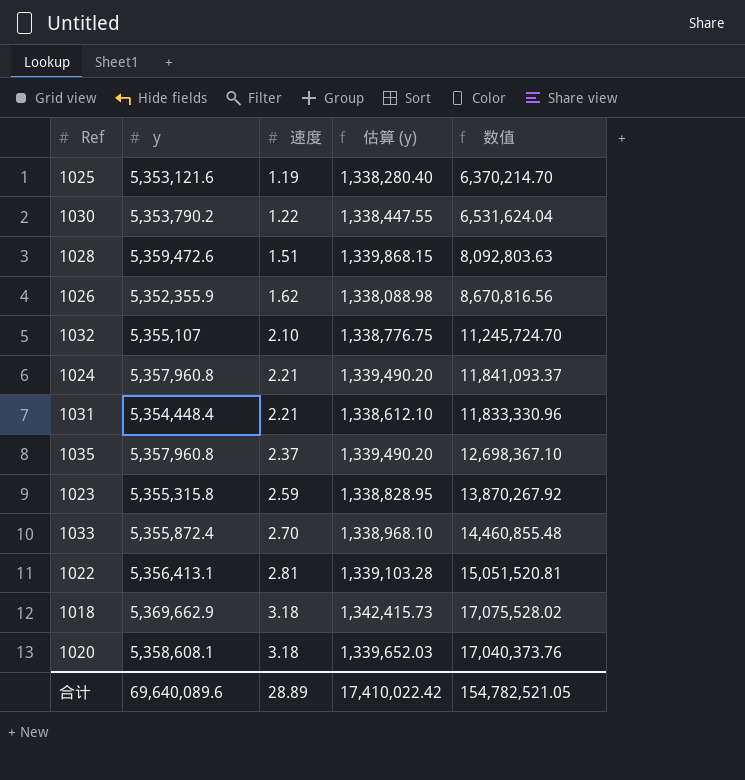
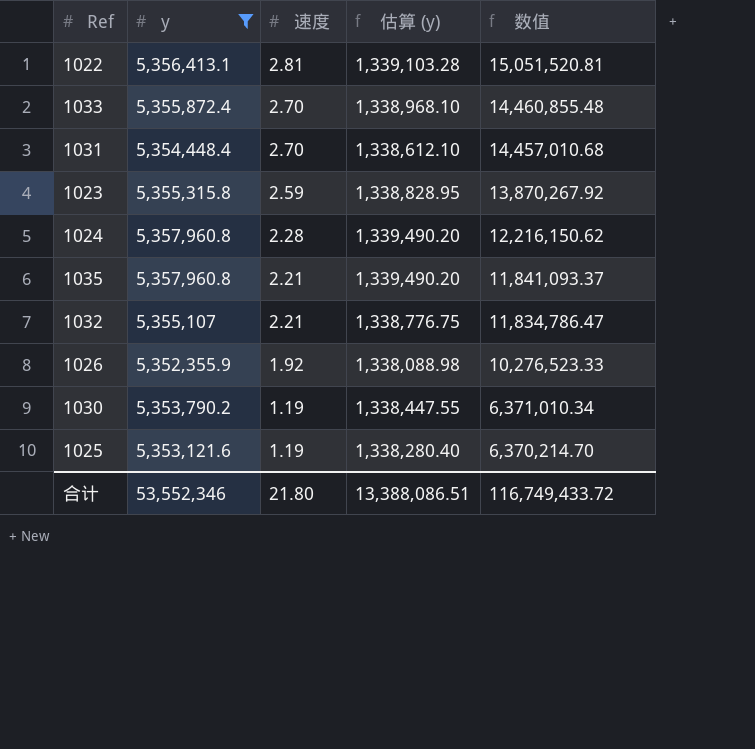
filter: none -> y <= 5,357,960.8
row order: 速度 ascending -> 速度 descending
1031 | 速度: 2.21 -> 2.70
1031 | 数值: 11,833,330.96 -> 14,457,010.68
1024 | 速度: 2.21 -> 2.28
1024 | 数值: 11,841,093.37 -> 12,216,150.62
1035 | 速度: 2.37 -> 2.21
1035 | 数值: 12,698,367.10 -> 11,841,093.37
1032 | 速度: 2.10 -> 2.21
1032 | 数值: 11,245,724.70 -> 11,834,786.47
1026 | 速度: 1.62 -> 1.92
1026 | 数值: 8,670,816.56 -> 10,276,523.33
1030 | 速度: 1.22 -> 1.19
1030 | 数值: 6,531,624.04 -> 6,371,010.34
合计 | y: 69,640,089.6 -> 53,552,346
合计 | 速度: 28.89 -> 21.80
合计 | 估算 (y): 17,410,022.42 -> 13,388,086.51
合计 | 数值: 154,782,521.05 -> 116,749,433.72

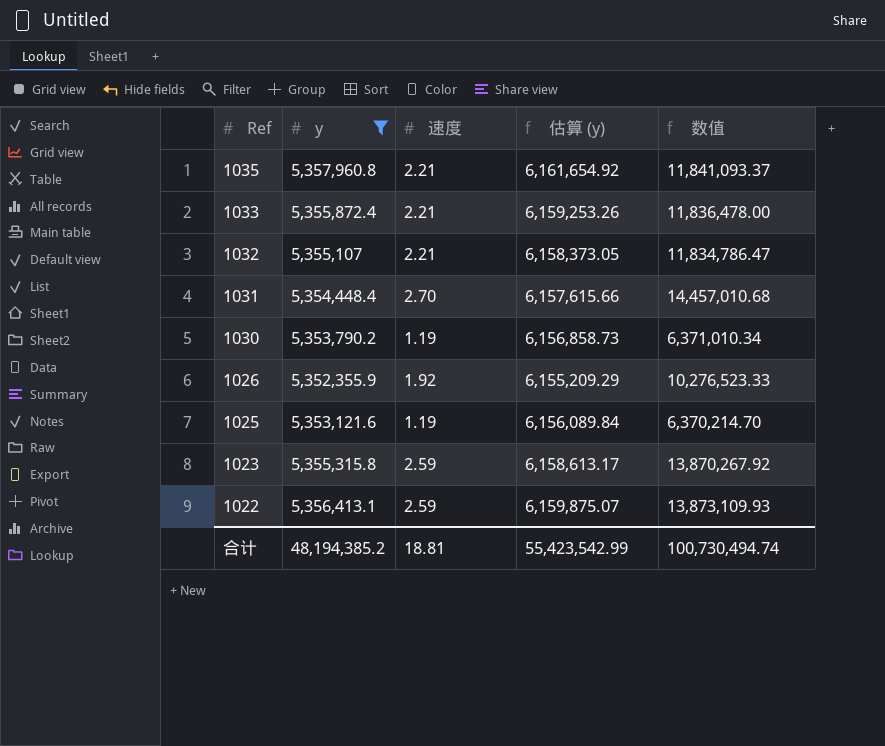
row order: 速度 descending -> Ref descending
column 估算 (y) | formula: [y] * 0.25 -> [y] * 1.15
row 1024: 5,357,960.8 | 2.28 | 1,339,490.20 | 12,216,150.62 -> none
1033 | 速度: 2.70 -> 2.21
1033 | 数值: 14,460,855.48 -> 11,836,478.00
1022 | 速度: 2.81 -> 2.59
1022 | 数值: 15,051,520.81 -> 13,873,109.93
合计 | y: 53,552,346 -> 48,194,385.2
合计 | 速度: 21.80 -> 18.81
合计 | 估算 (y): 13,388,086.51 -> 55,423,542.99
合计 | 数值: 116,749,433.72 -> 100,730,494.74

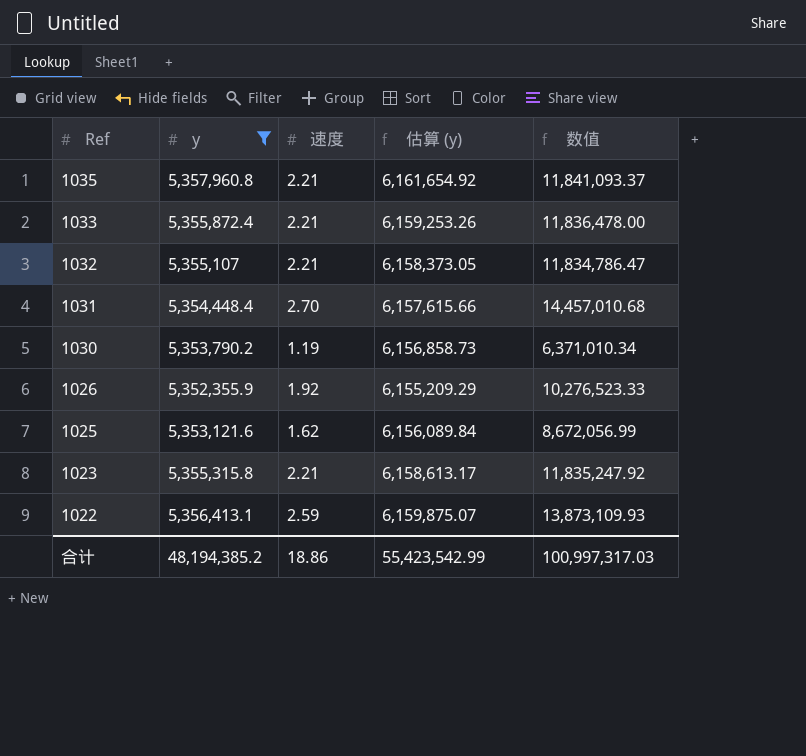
1025 | 速度: 1.19 -> 1.62
1025 | 数值: 6,370,214.70 -> 8,672,056.99
1023 | 速度: 2.59 -> 2.21
1023 | 数值: 13,870,267.92 -> 11,835,247.92
合计 | 速度: 18.81 -> 18.86
合计 | 数值: 100,730,494.74 -> 100,997,317.03

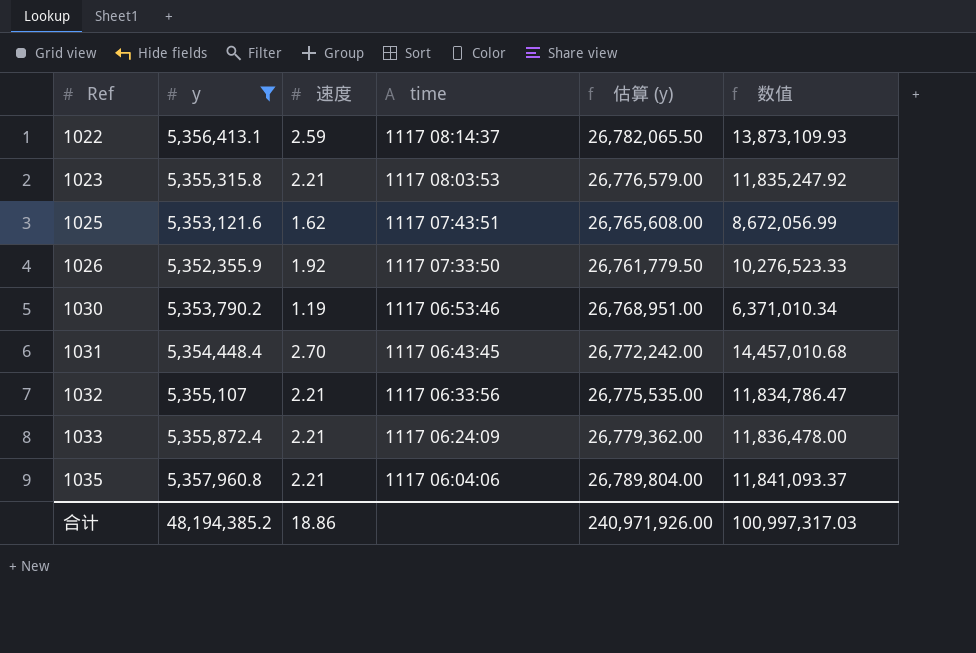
row order: Ref descending -> Ref ascending
column time | position: none -> 4
column 估算 (y) | formula: [y] * 1.15 -> [y] * 5
合计 | 估算 (y): 55,423,542.99 -> 240,971,926.00

